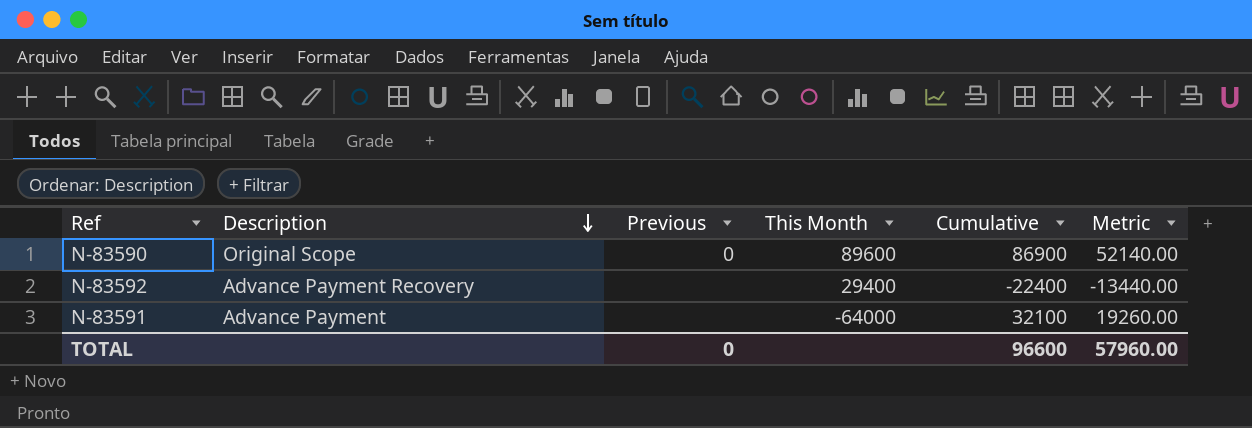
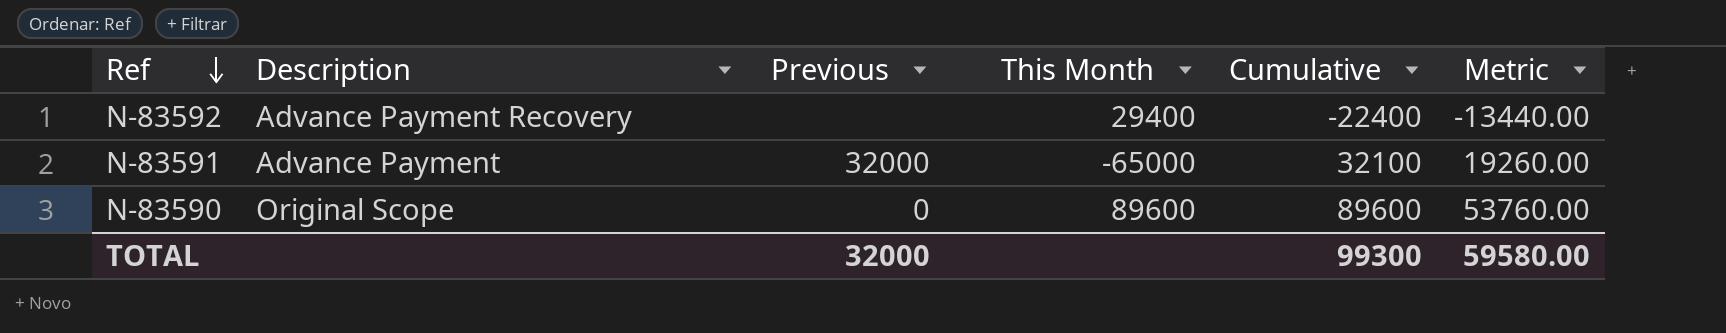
row order: Description descending -> Ref descending
N-83591 | Previous: none -> 32000
N-83591 | This Month: -64000 -> -65000
N-83590 | Cumulative: 86900 -> 89600
N-83590 | Metric: 52140.00 -> 53760.00
TOTAL | Previous: 0 -> 32000
TOTAL | Cumulative: 96600 -> 99300
TOTAL | Metric: 57960.00 -> 59580.00

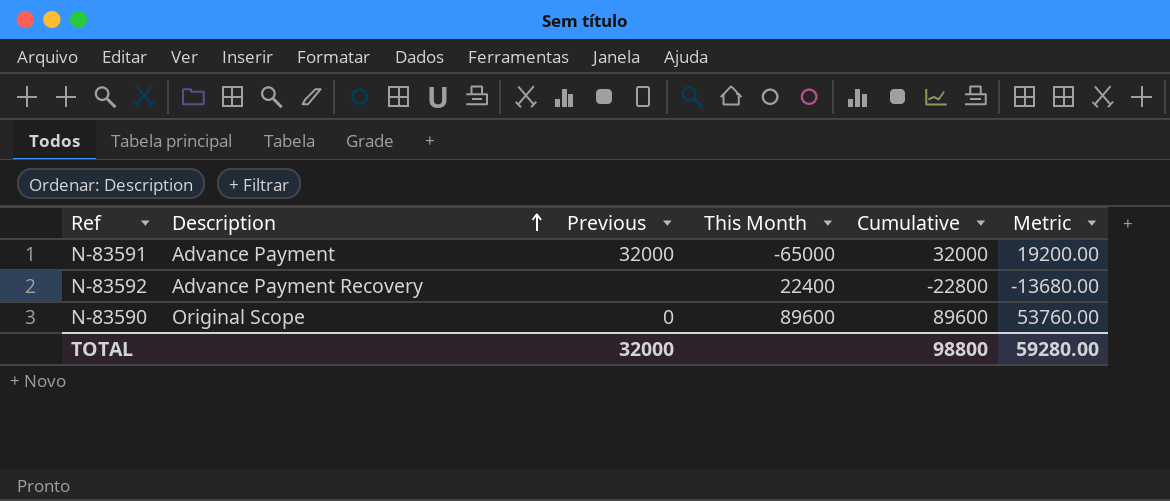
row order: Ref descending -> Description ascending
N-83591 | Cumulative: 32100 -> 32000
N-83591 | Metric: 19260.00 -> 19200.00
N-83592 | This Month: 29400 -> 22400
N-83592 | Cumulative: -22400 -> -22800
N-83592 | Metric: -13440.00 -> -13680.00
TOTAL | Cumulative: 99300 -> 98800
TOTAL | Metric: 59580.00 -> 59280.00

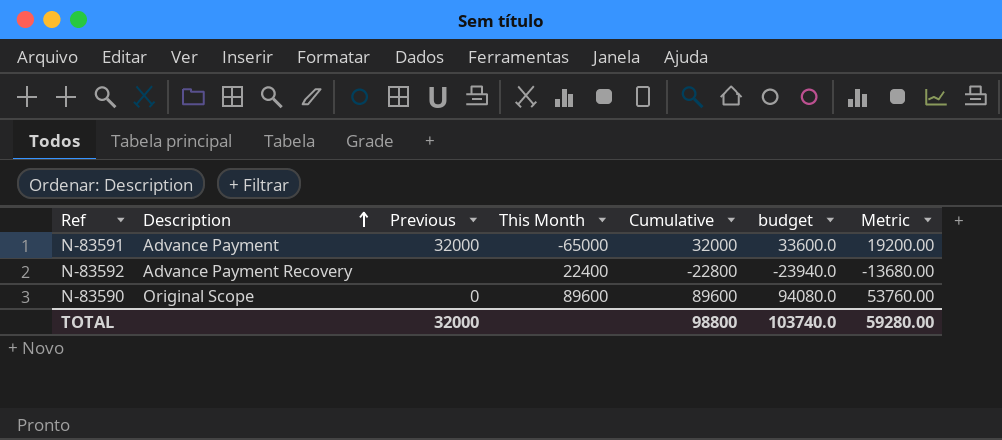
column budget | formula: none -> [Cumulative] * 1.05

